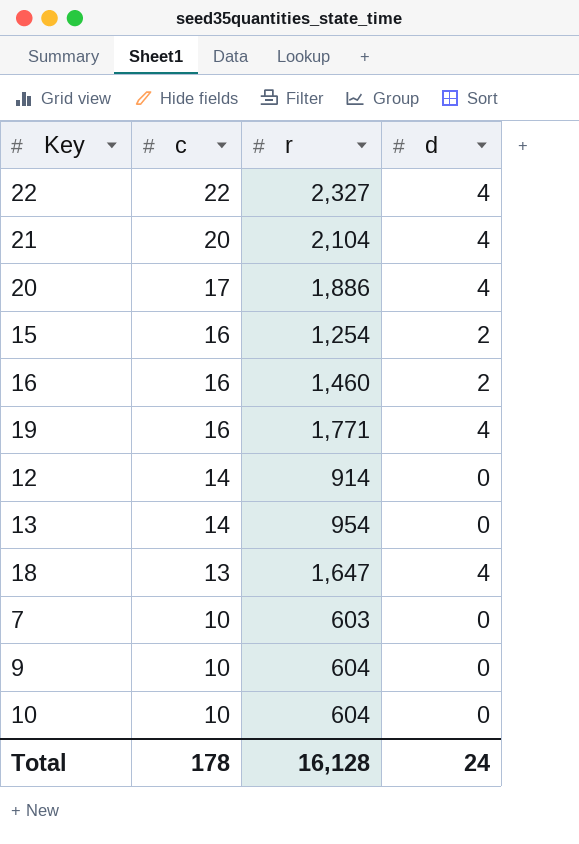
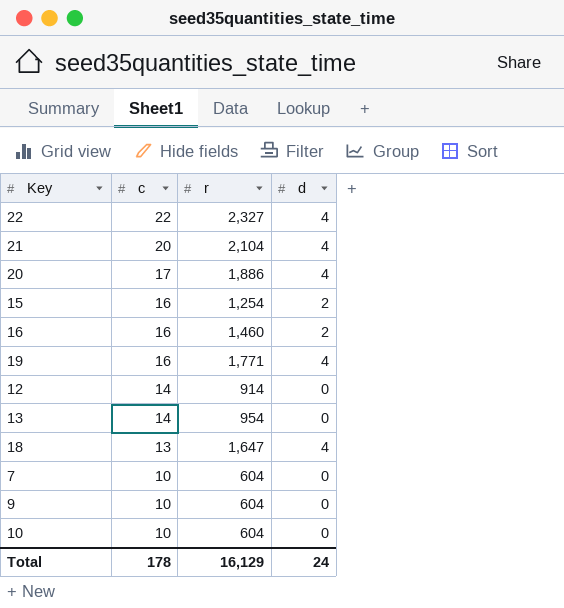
7 | r: 603 -> 604
Total | r: 16,128 -> 16,129

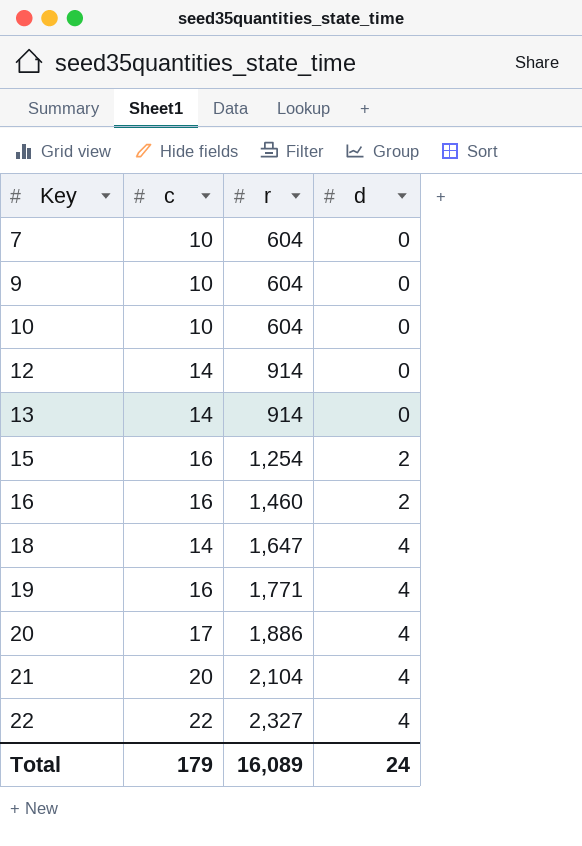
row order: c descending -> Key ascending
13 | r: 954 -> 914
18 | c: 13 -> 14
Total | c: 178 -> 179
Total | r: 16,129 -> 16,089

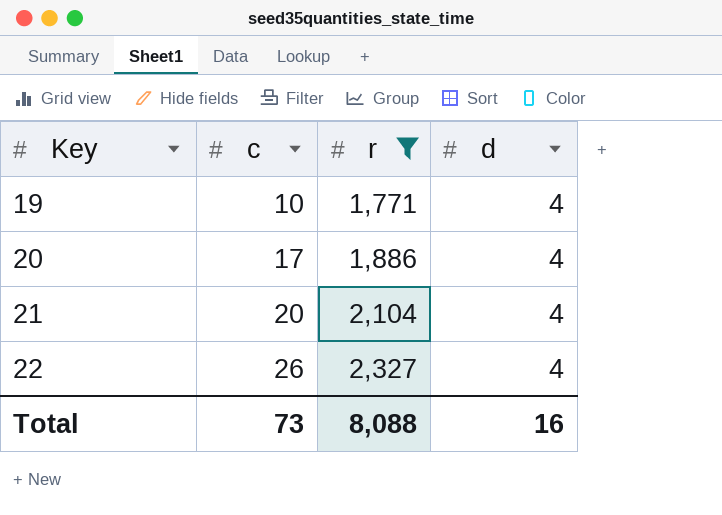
filter: none -> r >= 1,771
19 | c: 16 -> 10
22 | c: 22 -> 26
Total | c: 179 -> 73
Total | r: 16,089 -> 8,088
Total | d: 24 -> 16

